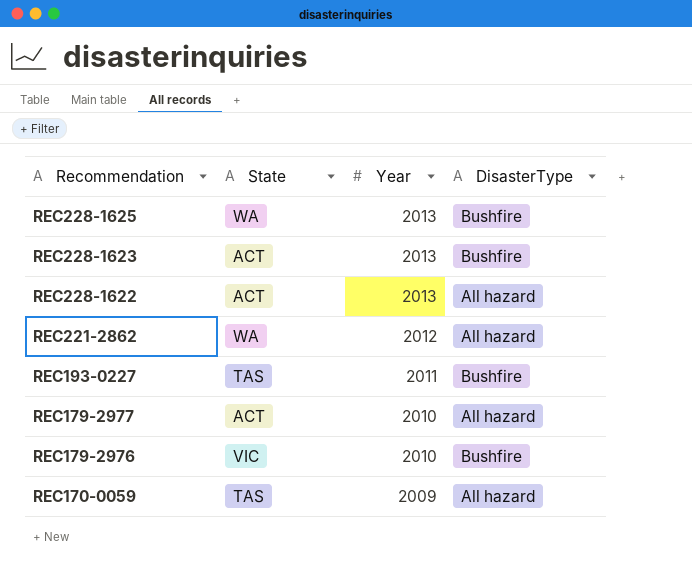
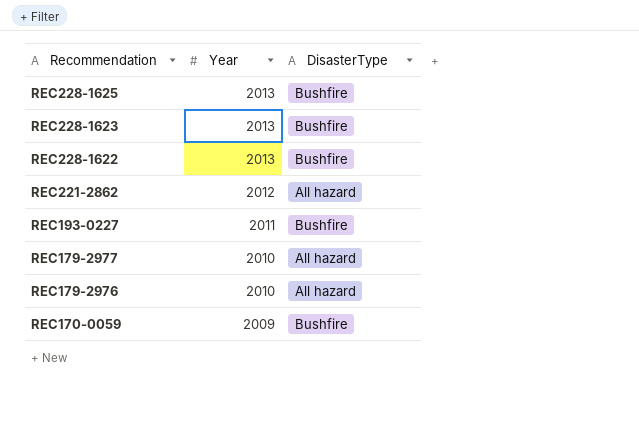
column State | position: 2 -> none
REC228-1622 | DisasterType: All hazard -> Bushfire
REC179-2976 | DisasterType: Bushfire -> All hazard
REC170-0059 | DisasterType: All hazard -> Bushfire

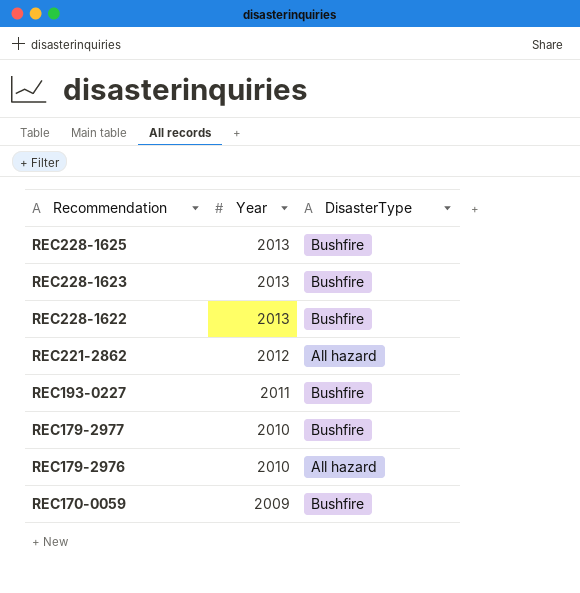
REC179-2977 | DisasterType: All hazard -> Bushfire

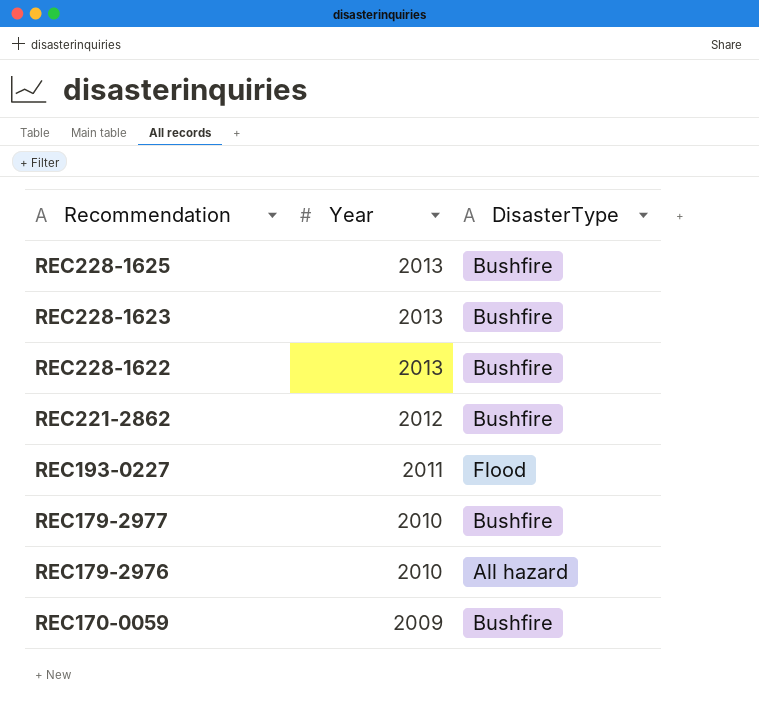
REC221-2862 | DisasterType: All hazard -> Bushfire
REC193-0227 | DisasterType: Bushfire -> Flood

